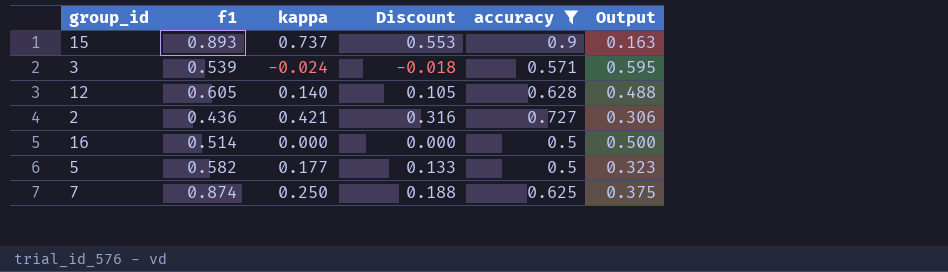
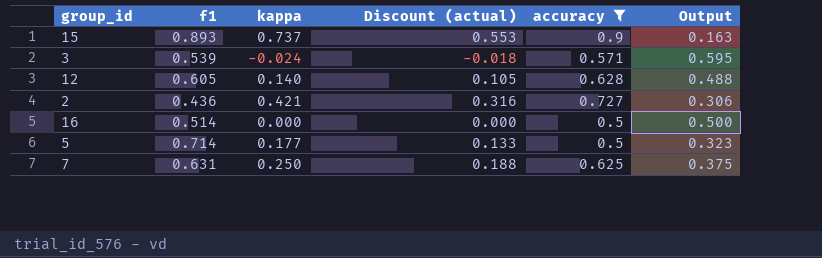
column name: Discount -> Discount (actual)
5 | f1: 0.582 -> 0.714
7 | f1: 0.874 -> 0.631

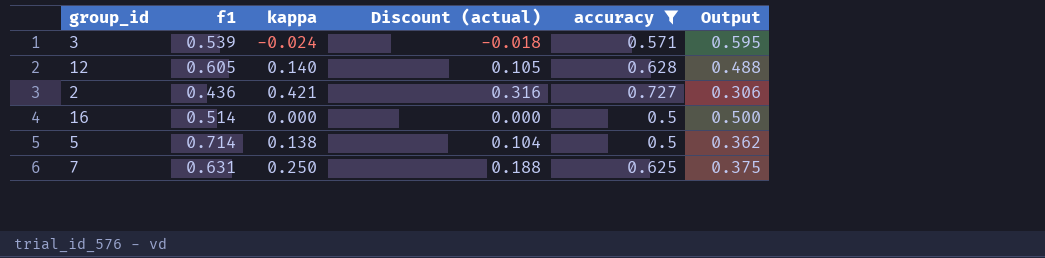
row 15: 0.893 | 0.737 | 0.553 | 0.9 | 0.163 -> none
5 | kappa: 0.177 -> 0.138
5 | Discount (actual): 0.133 -> 0.104
5 | Output: 0.323 -> 0.362

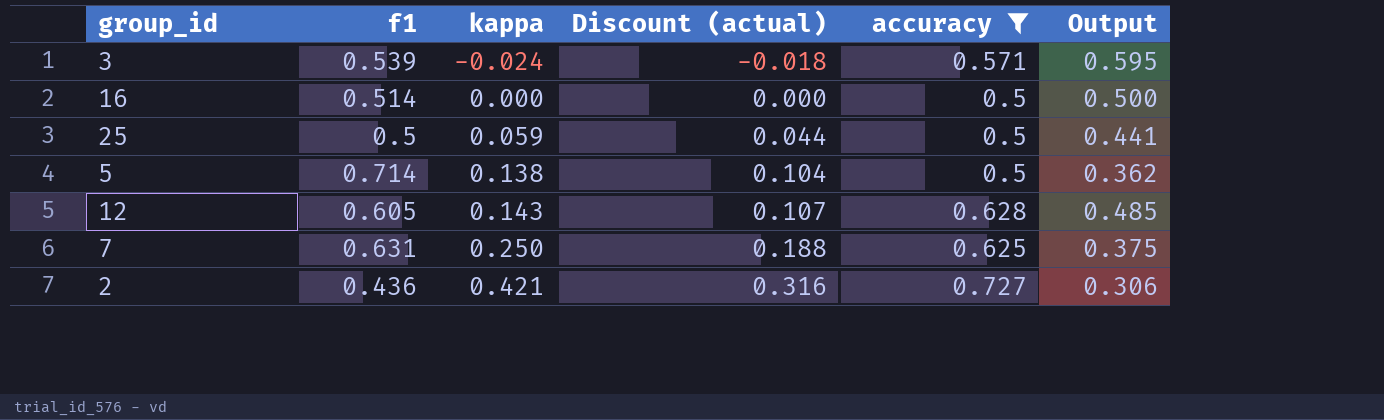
row order: none -> kappa ascending
row 25: none -> 0.5 | 0.059 | 0.044 | 0.5 | 0.441
12 | kappa: 0.140 -> 0.143
12 | Discount (actual): 0.105 -> 0.107
12 | Output: 0.488 -> 0.485

